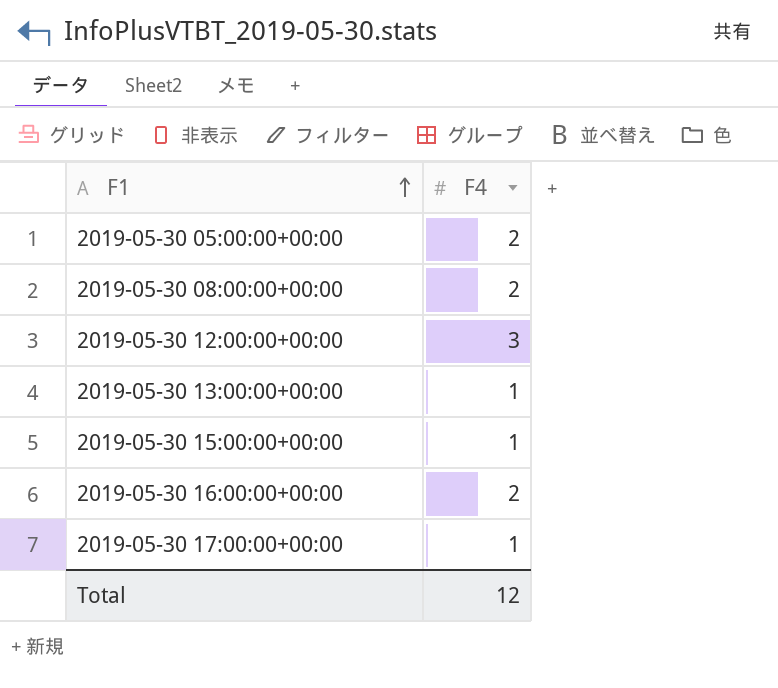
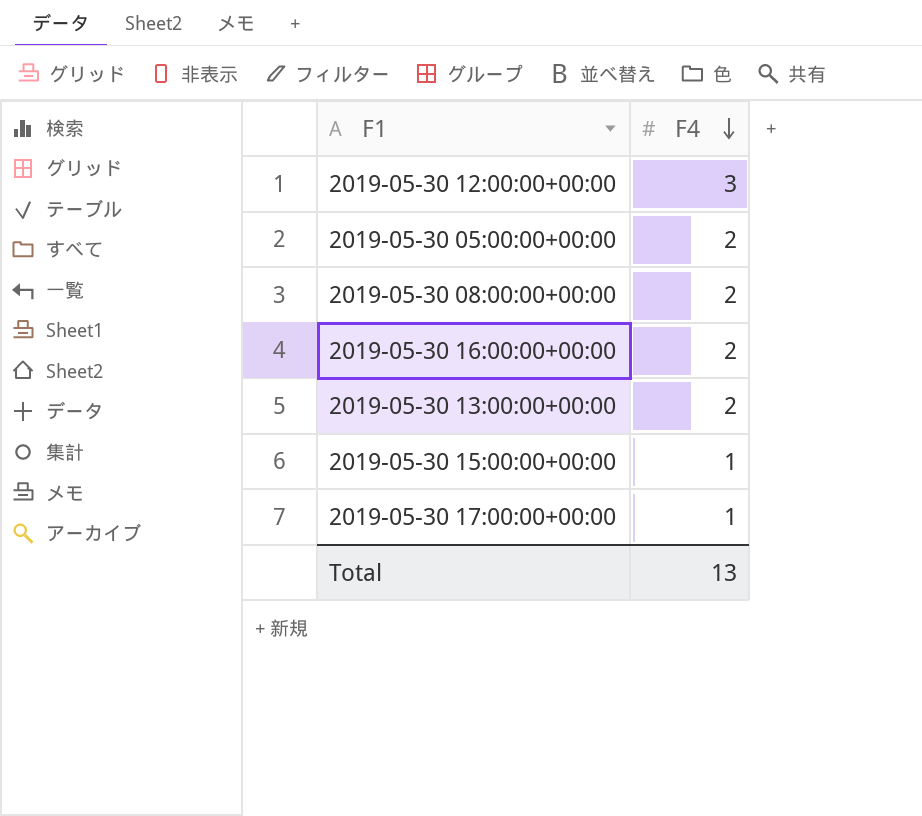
row order: F1 ascending -> F4 descending
2019-05-30 13:00:00+00:00 | F4: 1 -> 2
Total | F4: 12 -> 13

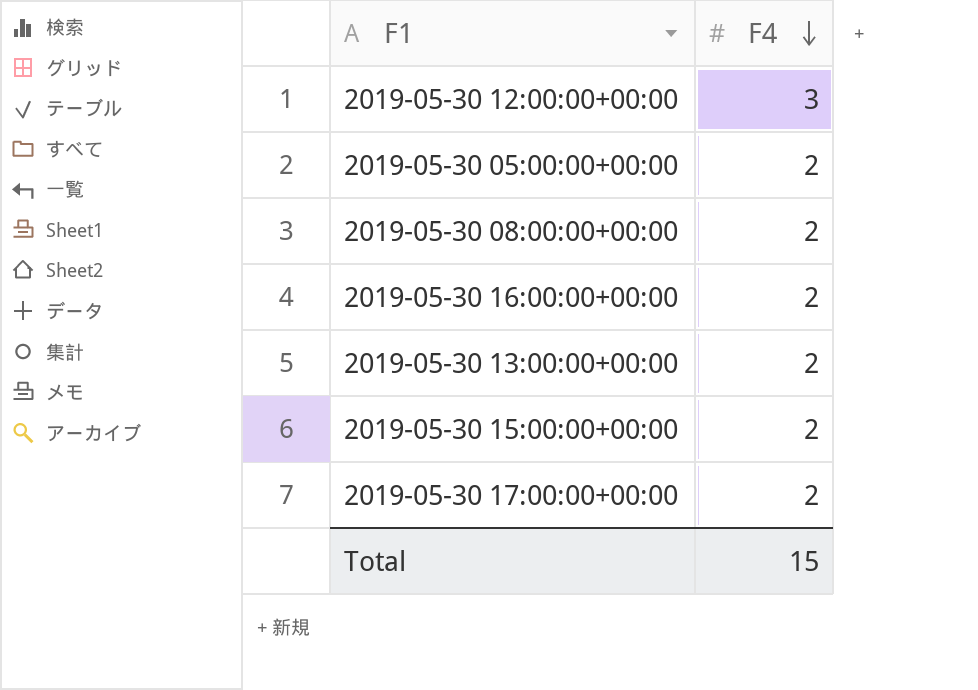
2019-05-30 15:00:00+00:00 | F4: 1 -> 2
2019-05-30 17:00:00+00:00 | F4: 1 -> 2
Total | F4: 13 -> 15

